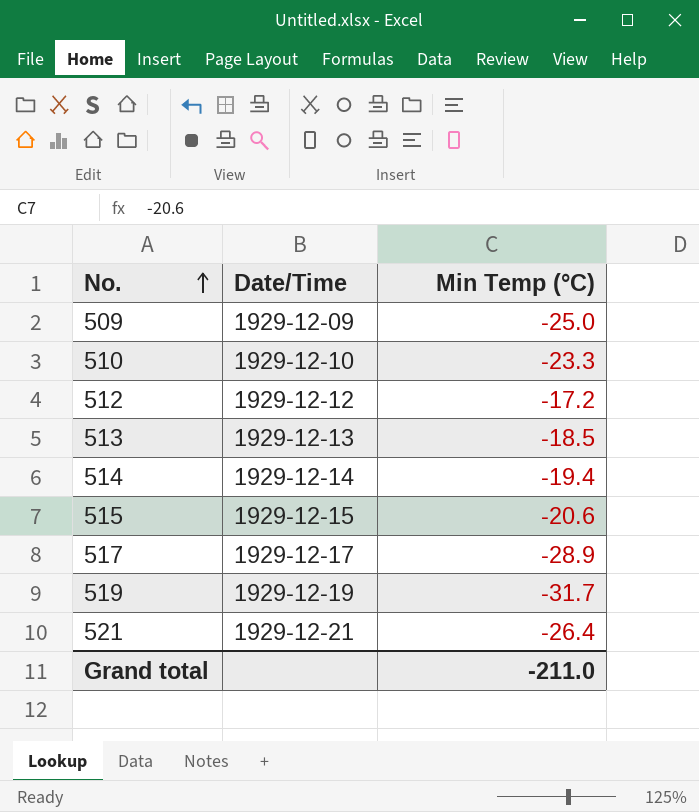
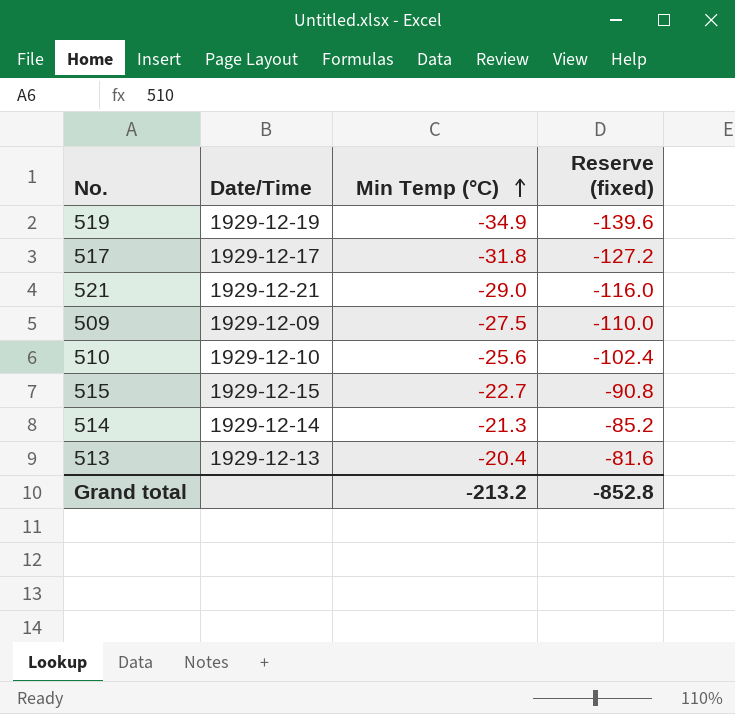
row order: No. ascending -> Min Temp (°C) ascending
column Reserve (fixed) | formula: none -> [Min Temp (°C)] * 4
row 512: 1929-12-12 | -17.2 -> none
519 | Min Temp (°C): -31.7 -> -34.9
517 | Min Temp (°C): -28.9 -> -31.8
521 | Min Temp (°C): -26.4 -> -29.0
509 | Min Temp (°C): -25.0 -> -27.5
510 | Min Temp (°C): -23.3 -> -25.6
515 | Min Temp (°C): -20.6 -> -22.7
514 | Min Temp (°C): -19.4 -> -21.3
513 | Min Temp (°C): -18.5 -> -20.4
Grand total | Min Temp (°C): -211.0 -> -213.2

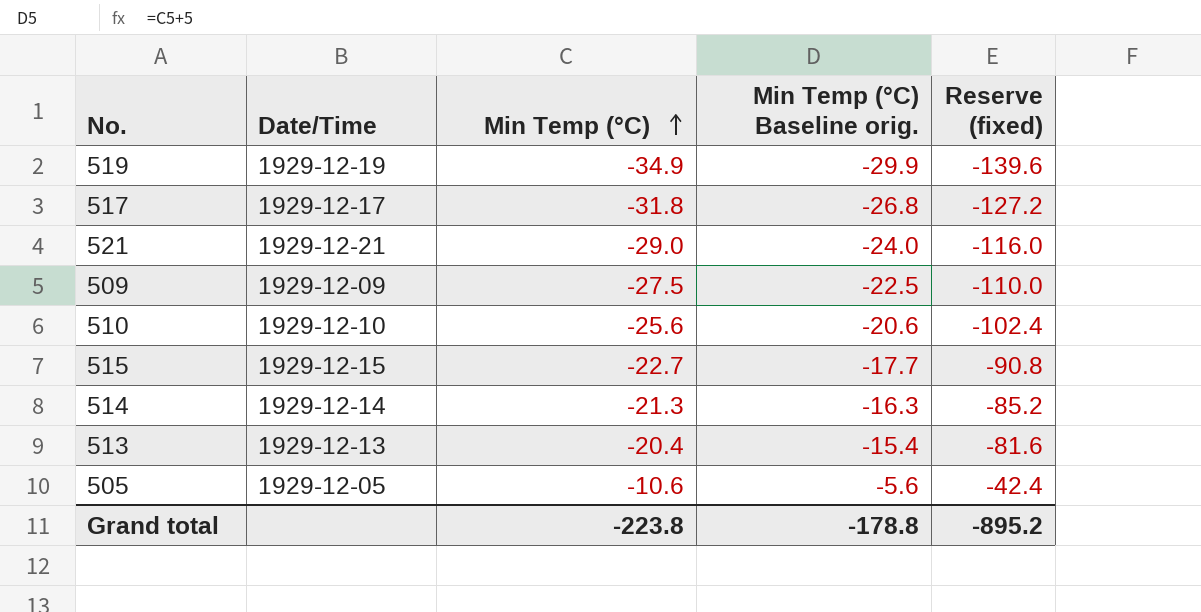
column Min Temp (°C) Baseline orig. | formula: none -> [Min Temp (°C)] + 5
row 505: none -> 1929-12-05 | -10.6 | -5.6 | -42.4
Grand total | Min Temp (°C): -213.2 -> -223.8
Grand total | Reserve (fixed): -852.8 -> -895.2

